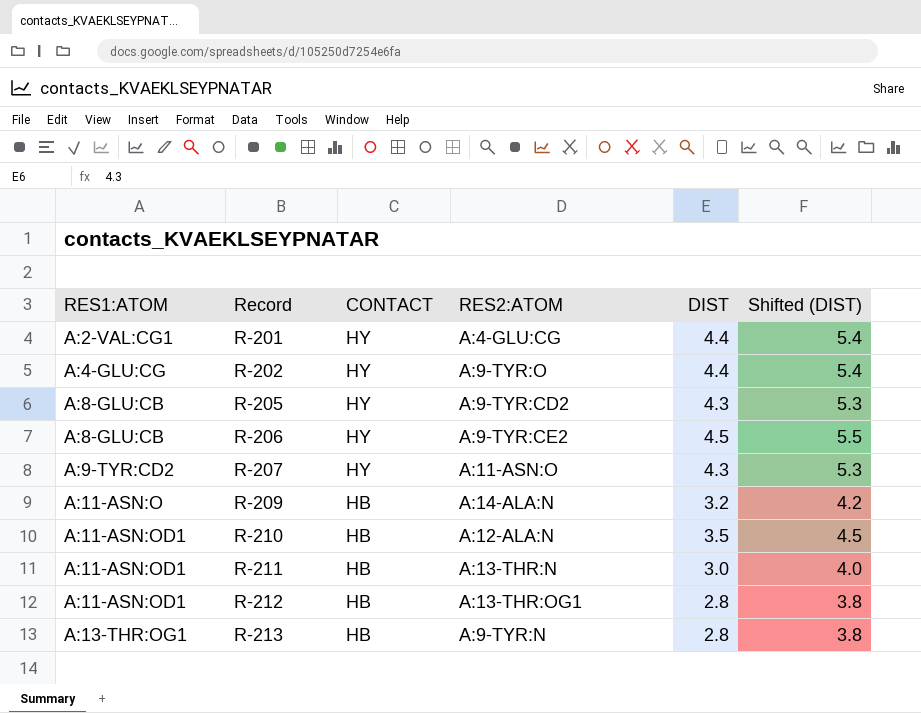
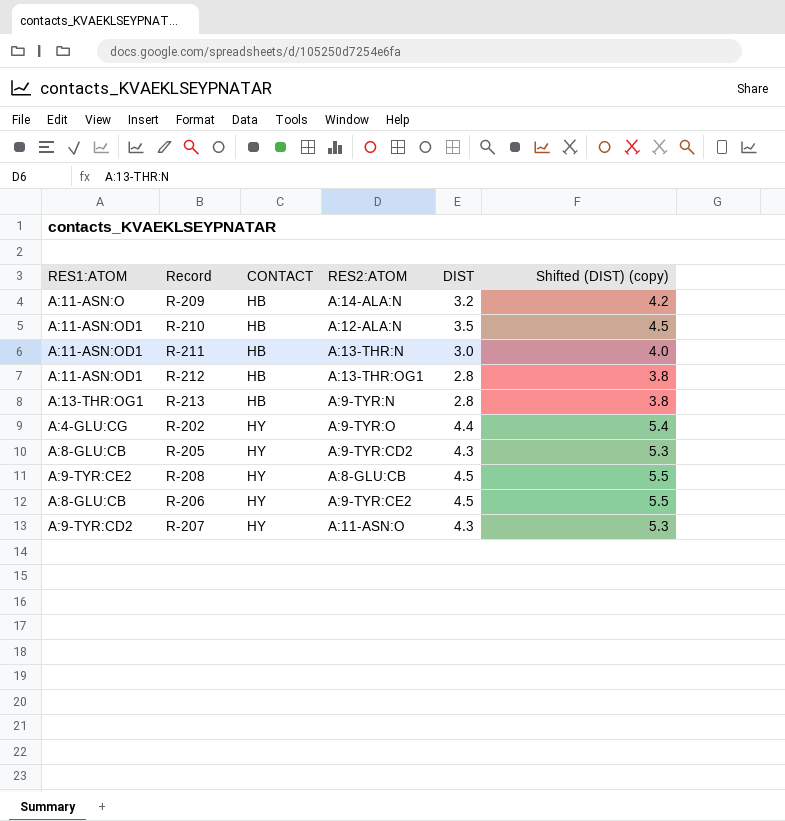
row order: RES1:ATOM ascending -> CONTACT ascending
column name: Shifted (DIST) -> Shifted (DIST) (copy)
row R-201: A:2-VAL:CG1 | HY | A:4-GLU:CG | 4.4 | 5.4 -> none
row R-208: none -> A:9-TYR:CE2 | HY | A:8-GLU:CB | 4.5 | 5.5

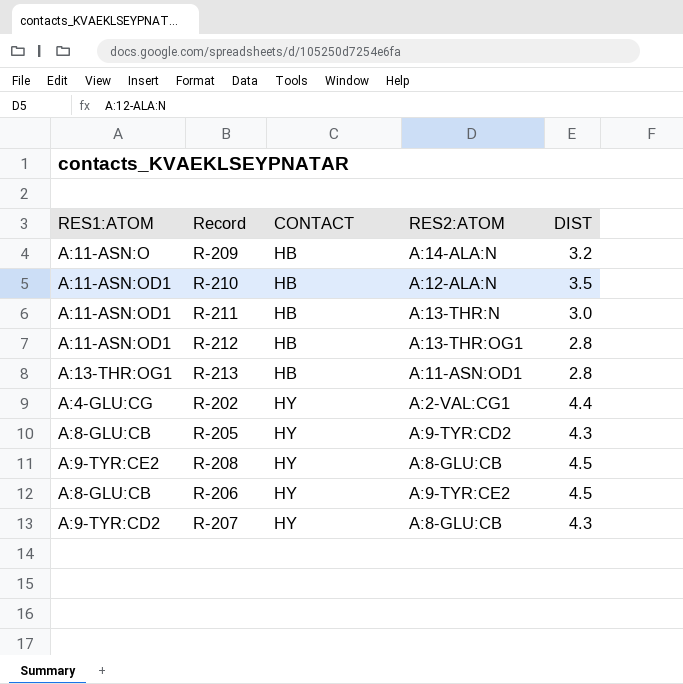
column Shifted (DIST) (copy) | formula: [DIST] + 1 -> none
R-213 | RES2:ATOM: A:9-TYR:N -> A:11-ASN:OD1
R-202 | RES2:ATOM: A:9-TYR:O -> A:2-VAL:CG1
R-207 | RES2:ATOM: A:11-ASN:O -> A:8-GLU:CB

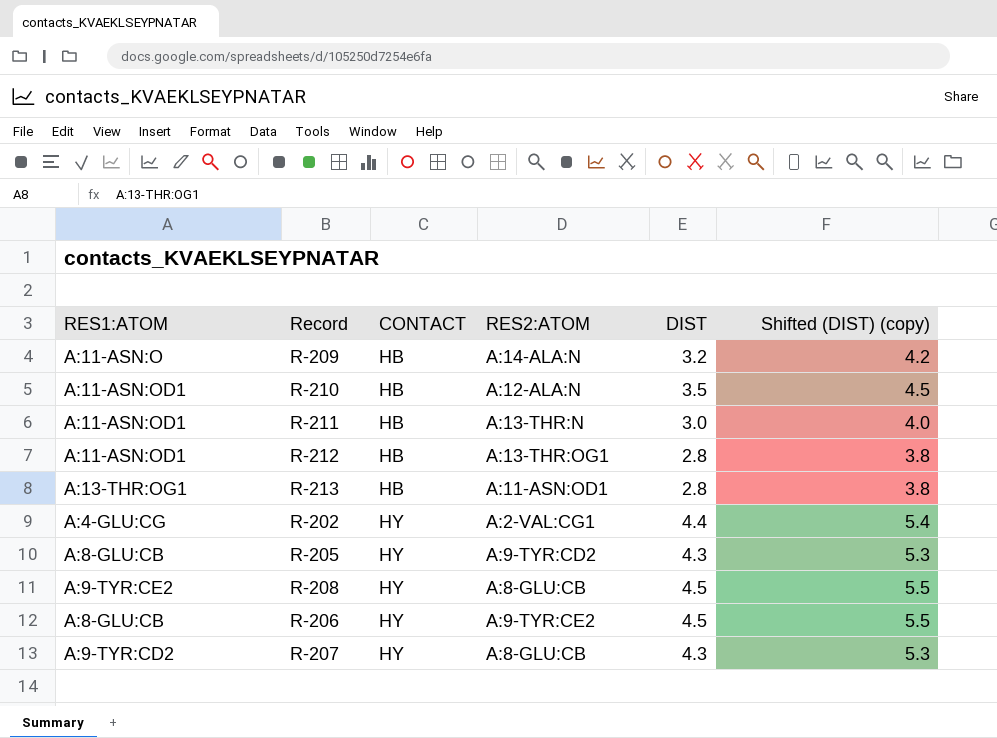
column Shifted (DIST) (copy) | formula: none -> [DIST] + 1

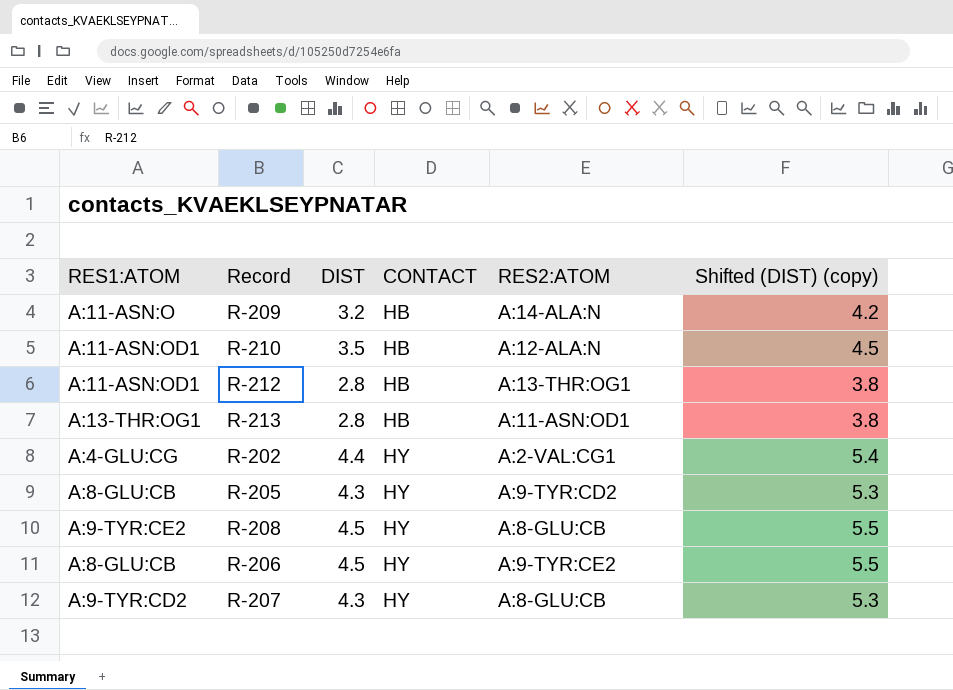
column DIST | position: 5 -> 3
row R-211: A:11-ASN:OD1 | HB | A:13-THR:N | 3.0 | 4.0 -> none

